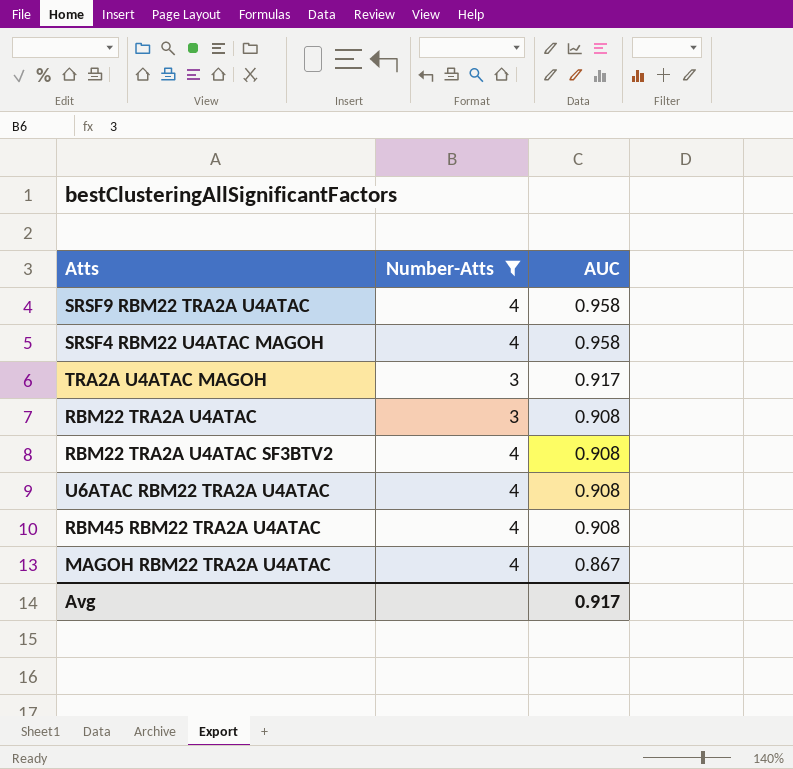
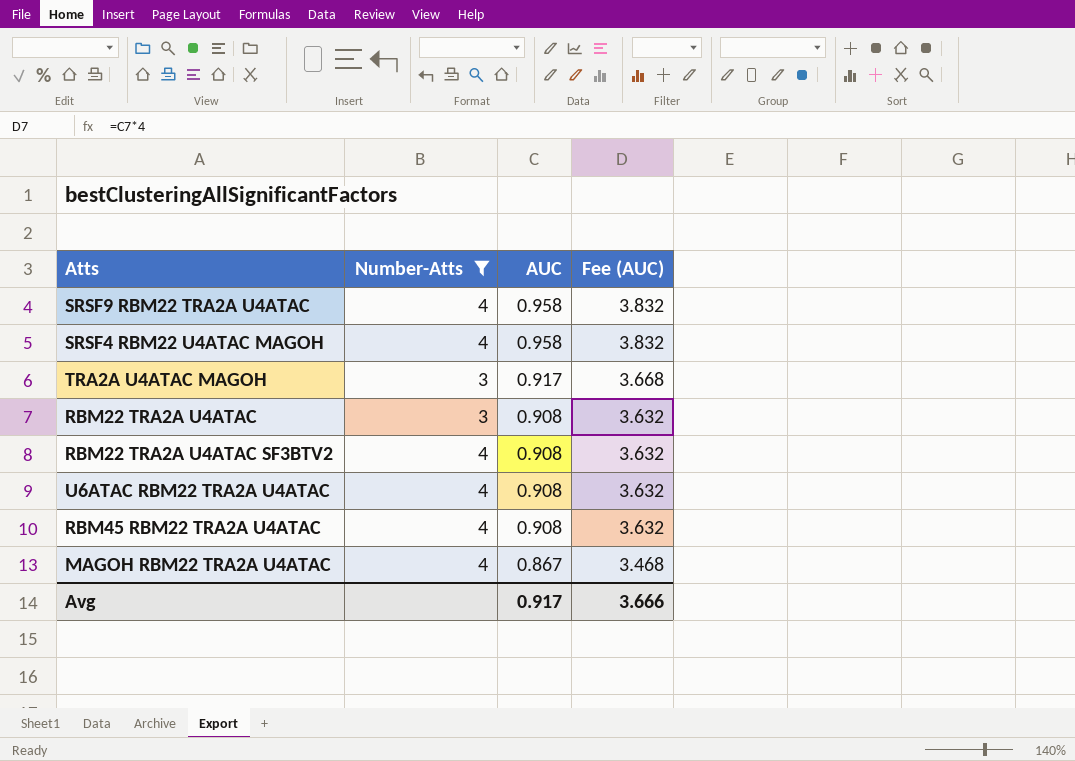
column Fee (AUC) | formula: none -> [AUC] * 4

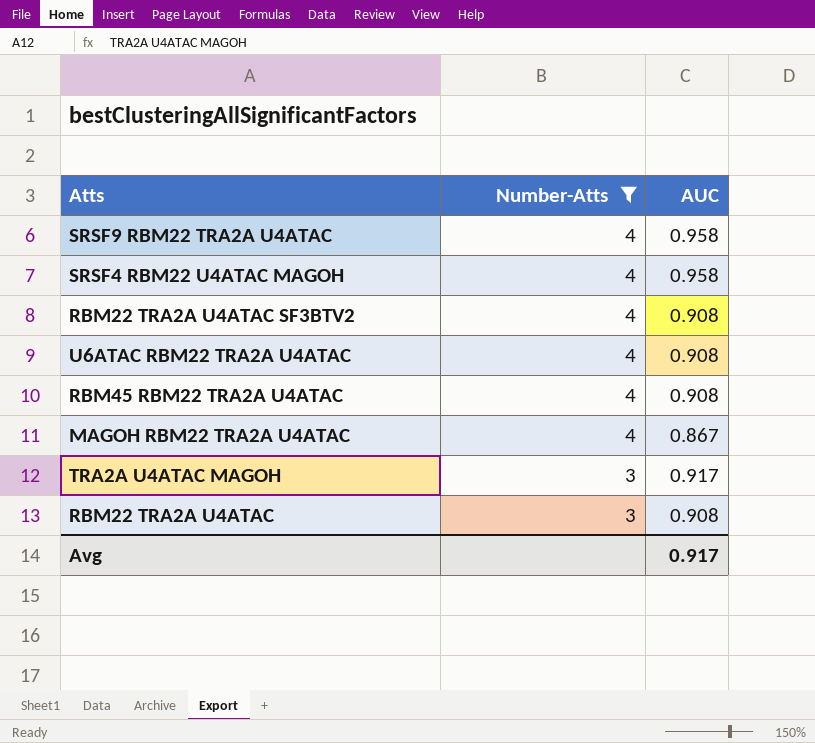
row order: AUC descending -> Number-Atts descending
column Fee (AUC) | formula: [AUC] * 4 -> none

